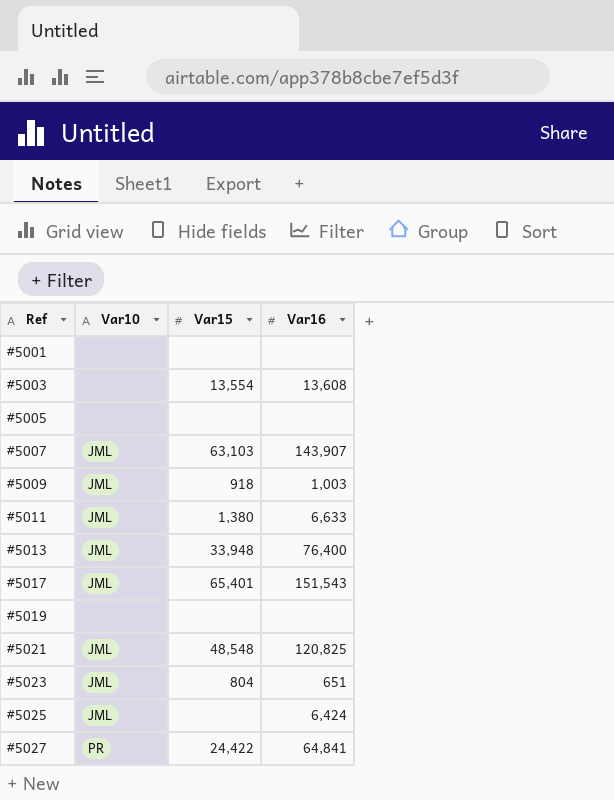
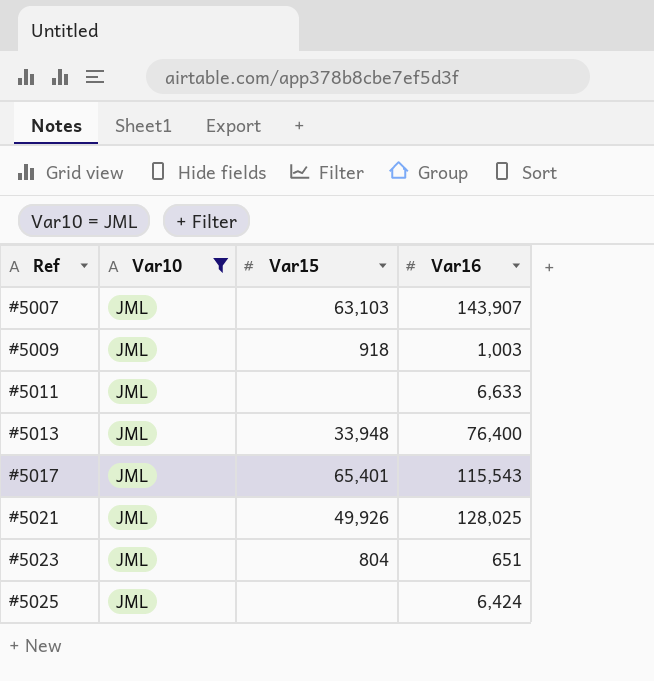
filter: none -> Var10 = JML
#5011 | Var15: 1,380 -> none
#5017 | Var16: 151,543 -> 115,543
#5021 | Var15: 48,548 -> 49,926
#5021 | Var16: 120,825 -> 128,025

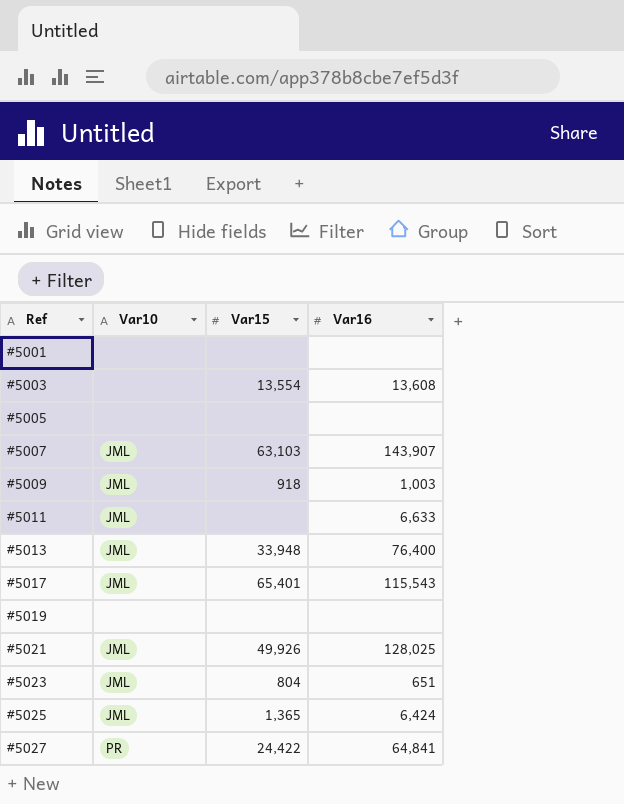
filter: Var10 = JML -> none
#5025 | Var15: none -> 1,365

